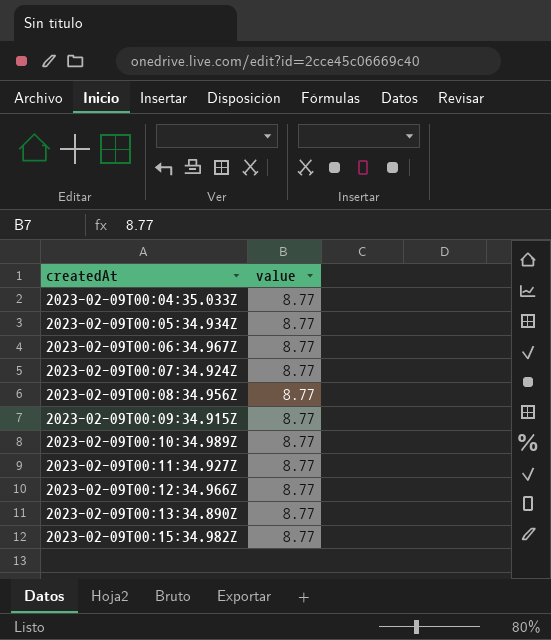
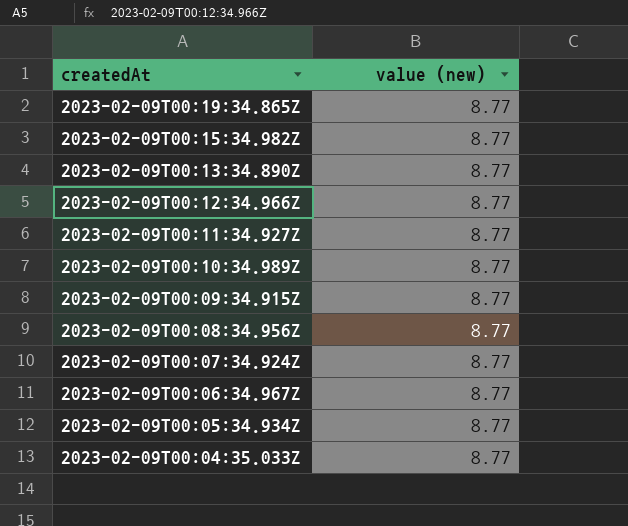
row order: createdAt ascending -> createdAt descending
column name: value -> value (new)
row 2023-02-09T00:19:34.865Z: none -> 8.77

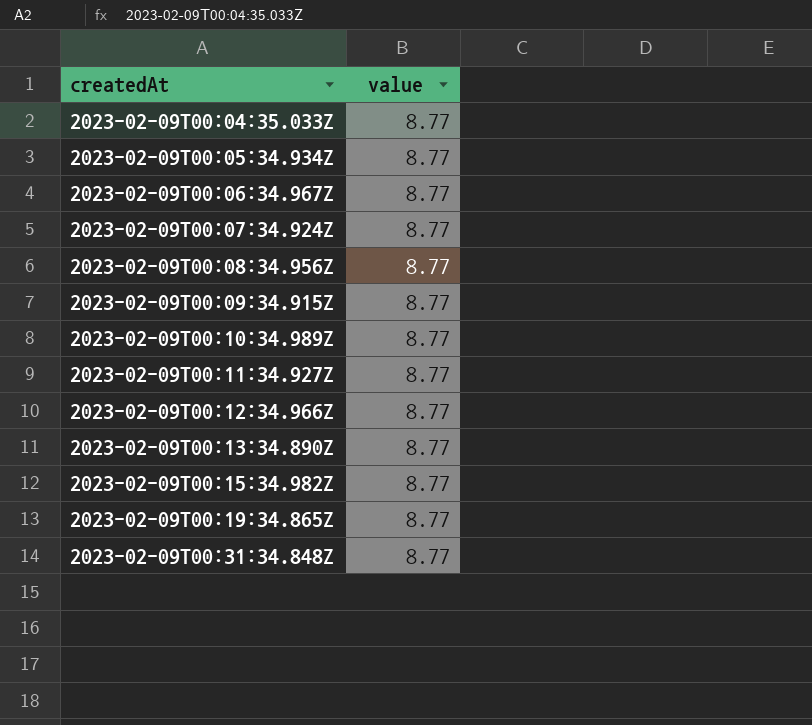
row order: createdAt descending -> createdAt ascending
column name: value (new) -> value
row 2023-02-09T00:31:34.848Z: none -> 8.77

